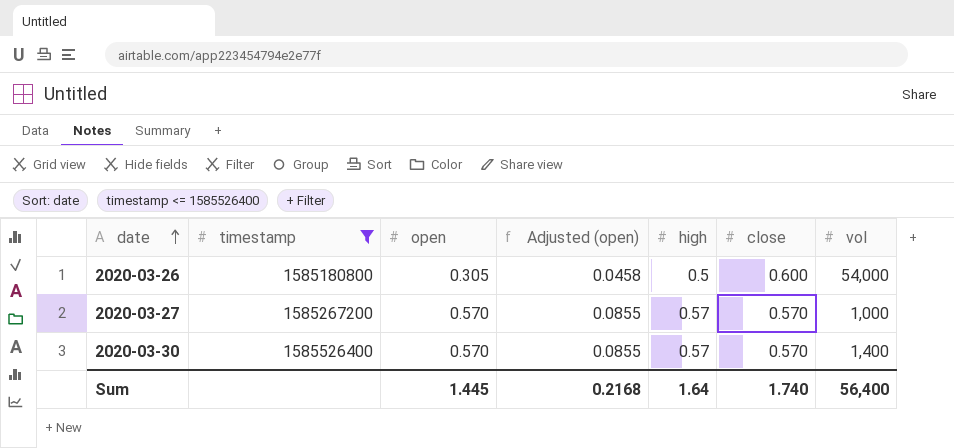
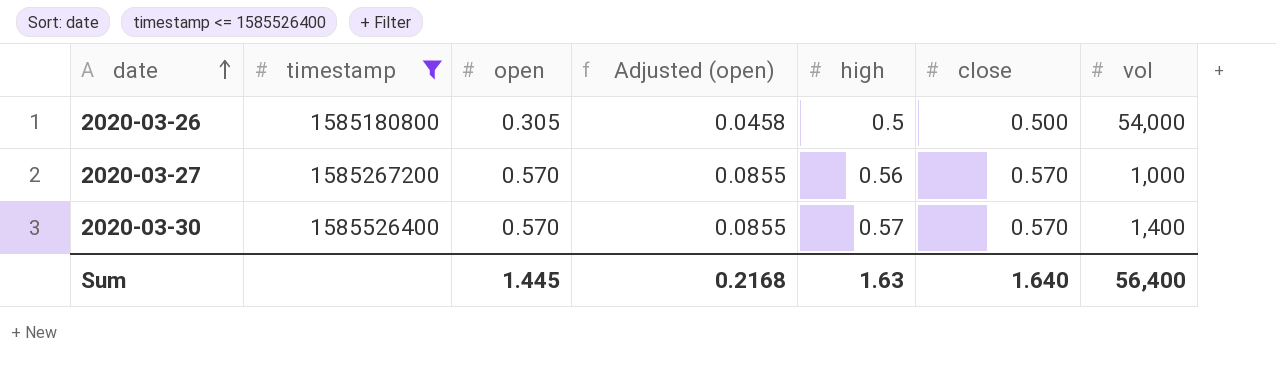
2020-03-26 | close: 0.600 -> 0.500
2020-03-27 | high: 0.57 -> 0.56
Sum | high: 1.64 -> 1.63
Sum | close: 1.740 -> 1.640

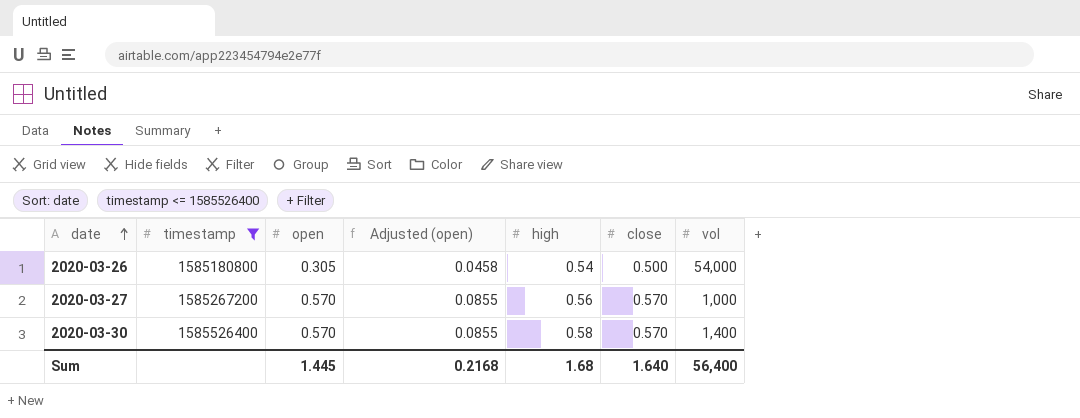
2020-03-26 | high: 0.5 -> 0.54
2020-03-30 | high: 0.57 -> 0.58
Sum | high: 1.63 -> 1.68

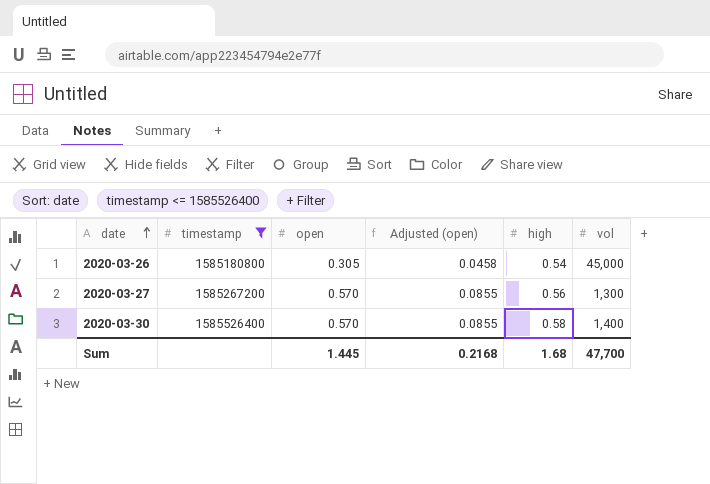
column close | position: 6 -> none
2020-03-26 | vol: 54,000 -> 45,000
2020-03-27 | vol: 1,000 -> 1,300
Sum | vol: 56,400 -> 47,700

